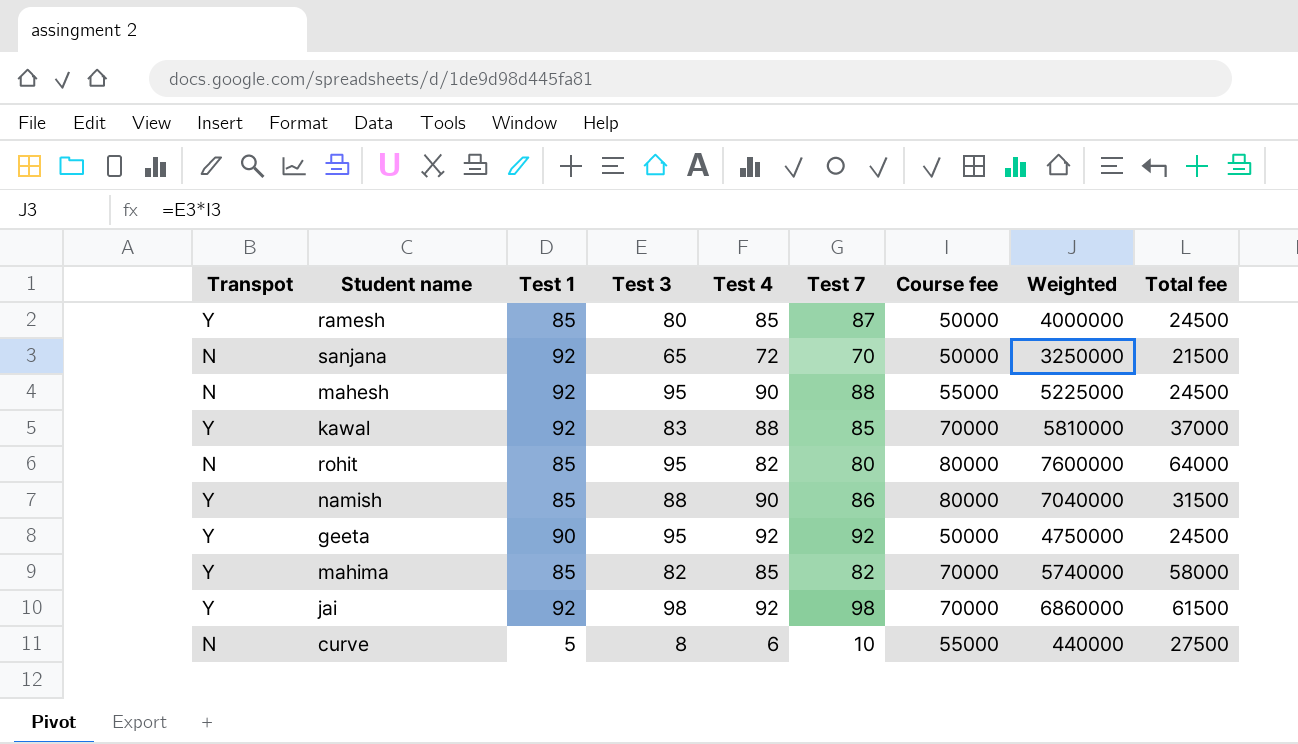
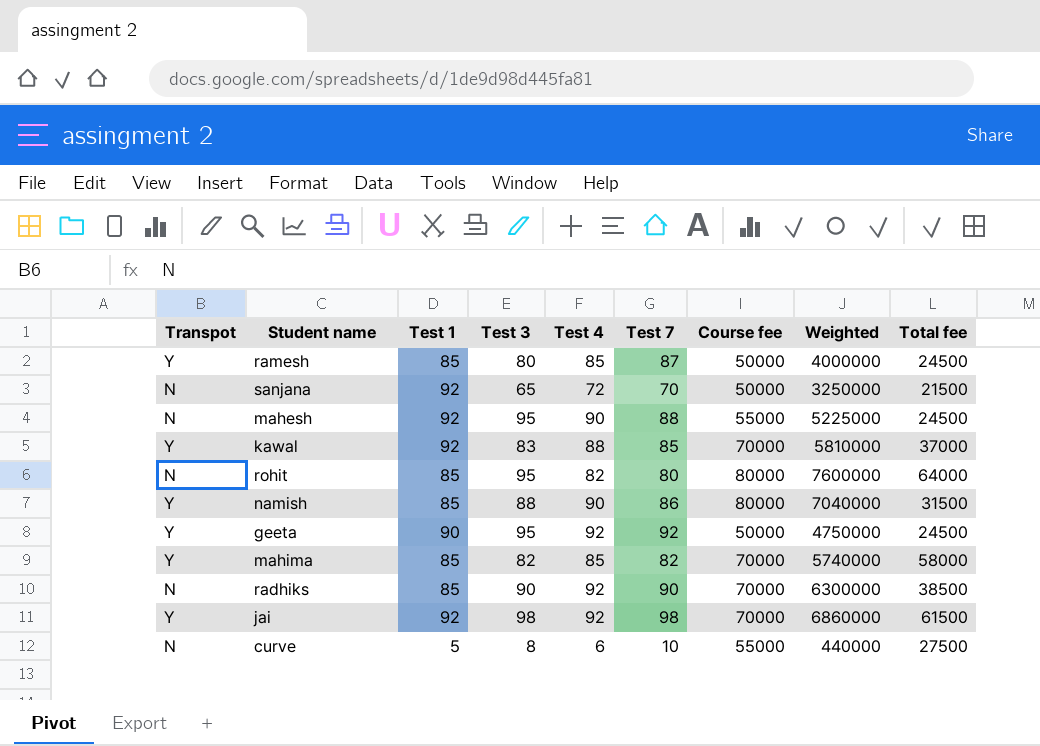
row radhiks: none -> N | 85 | 90 | 92 | 90 | 70000 | 6300000 | 38500

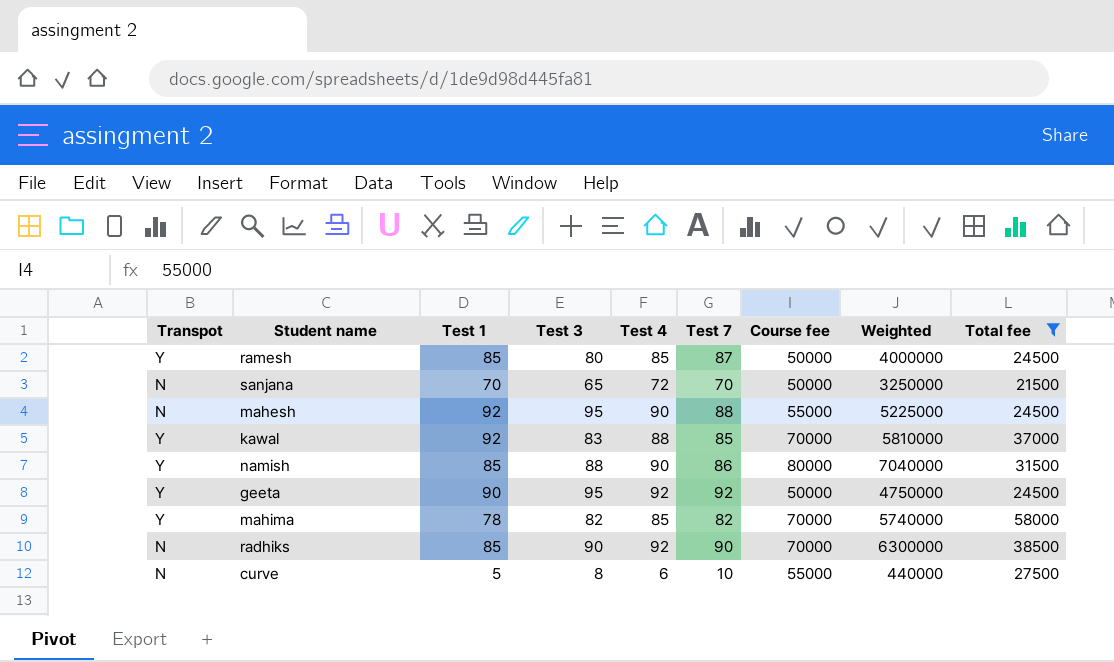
filter: none -> Total fee <= 58000
sanjana | Test 1: 92 -> 70
mahima | Test 1: 85 -> 78

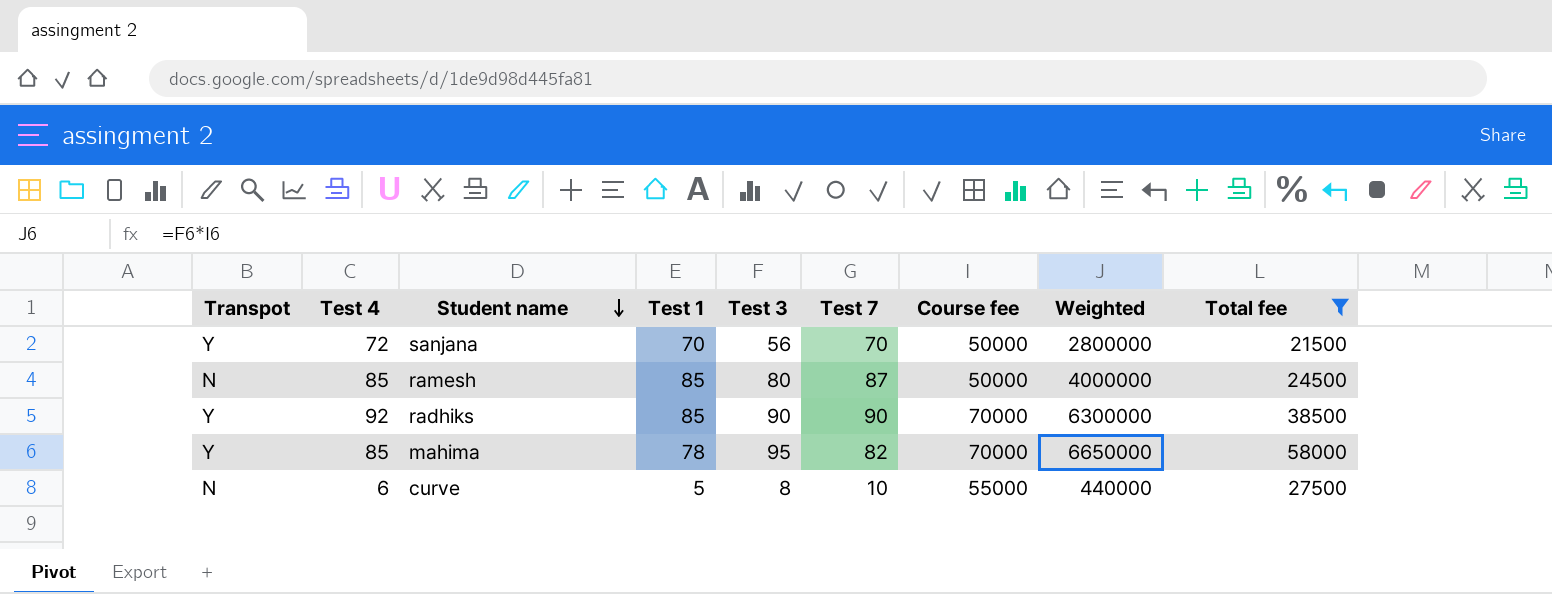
row order: none -> Student name descending
column Test 4 | position: 5 -> 2
row mahesh: N | 92 | 95 | 90 | 88 | 55000 | 5225000 | 24500 -> none
row kawal: Y | 92 | 83 | 88 | 85 | 70000 | 5810000 | 37000 -> none
row namish: Y | 85 | 88 | 90 | 86 | 80000 | 7040000 | 31500 -> none
row geeta: Y | 90 | 95 | 92 | 92 | 50000 | 4750000 | 24500 -> none
sanjana | Transpot: N -> Y
sanjana | Test 3: 65 -> 56
sanjana | Weighted: 3250000 -> 2800000
ramesh | Transpot: Y -> N
radhiks | Transpot: N -> Y
mahima | Test 3: 82 -> 95
mahima | Weighted: 5740000 -> 6650000

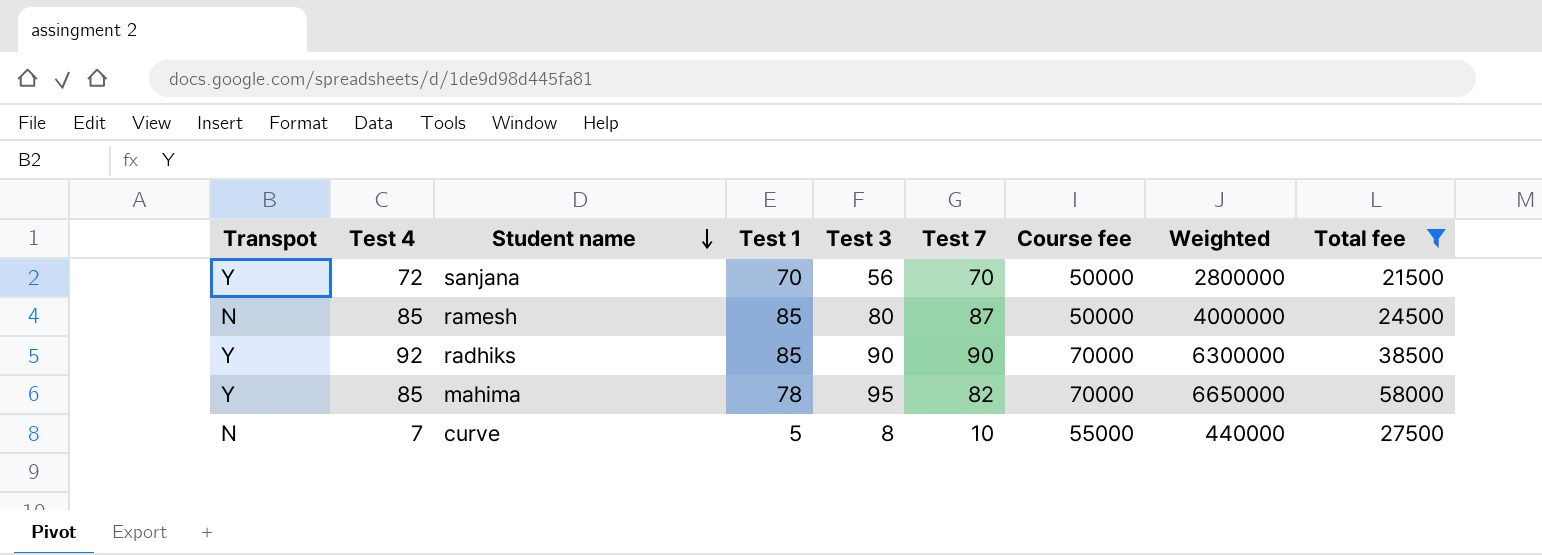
curve | Test 4: 6 -> 7

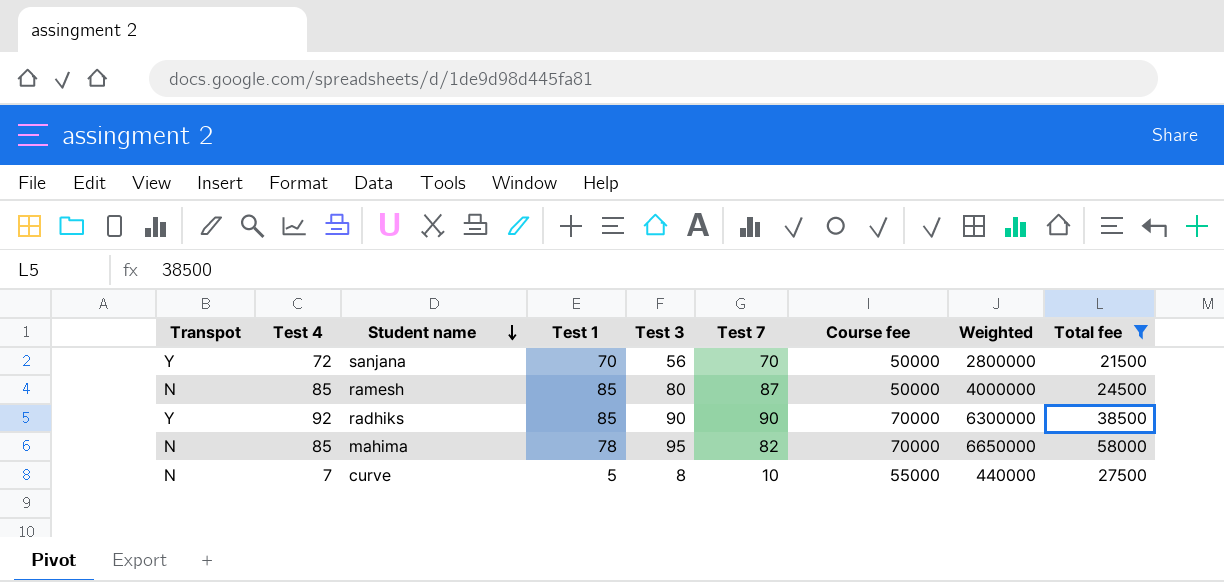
mahima | Transpot: Y -> N

